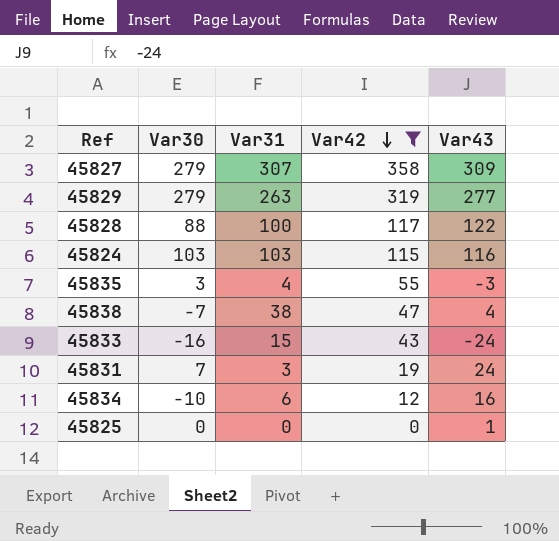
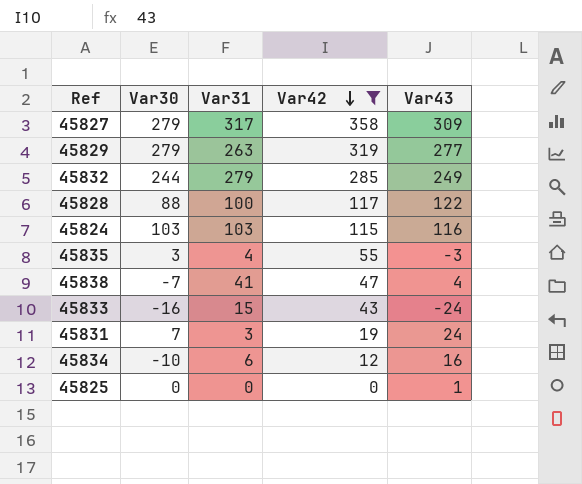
45827 | Var31: 307 -> 317
row 45832: none -> 244 | 279 | 285 | 249
45838 | Var31: 38 -> 41

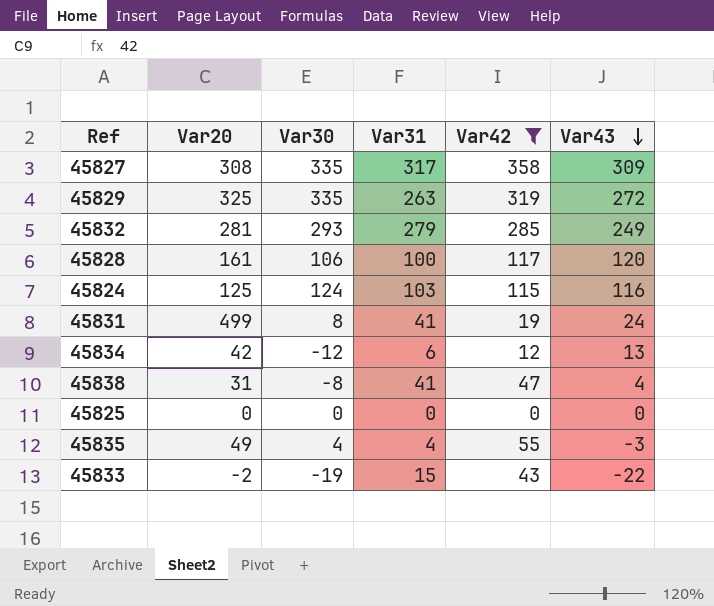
row order: Var42 descending -> Var43 descending
column Var20 | position: none -> 2
45827 | Var30: 279 -> 335
45829 | Var30: 279 -> 335
45829 | Var43: 277 -> 272
45832 | Var30: 244 -> 293
45828 | Var30: 88 -> 106
45828 | Var43: 122 -> 120
45824 | Var30: 103 -> 124
45831 | Var30: 7 -> 8
45831 | Var31: 3 -> 41
45834 | Var30: -10 -> -12
45834 | Var43: 16 -> 13
45838 | Var30: -7 -> -8
45825 | Var43: 1 -> 0
45835 | Var30: 3 -> 4
45833 | Var30: -16 -> -19
45833 | Var43: -24 -> -22

